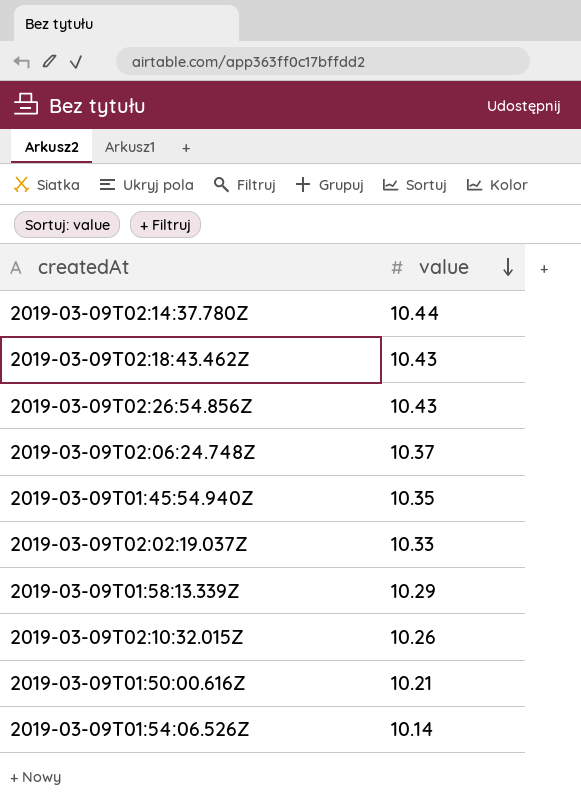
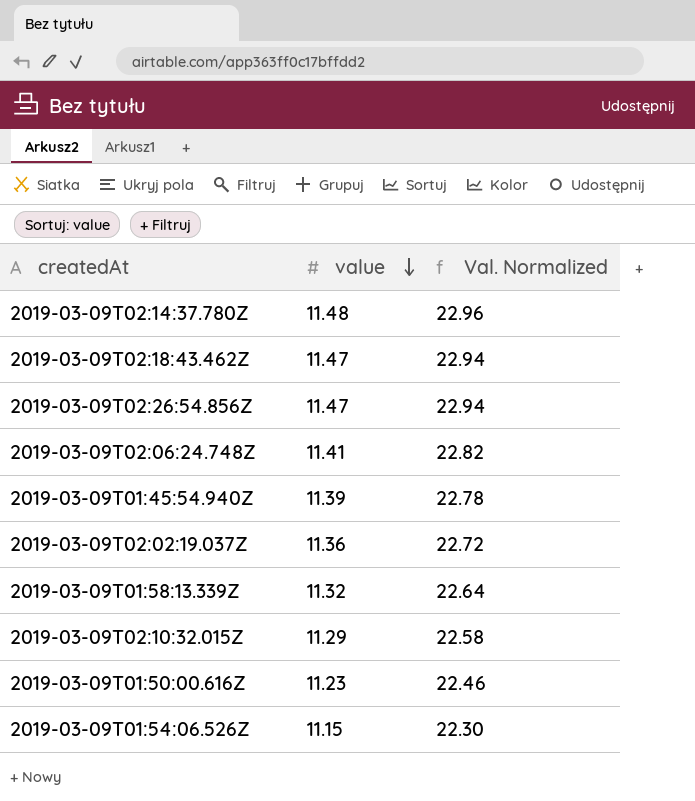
column Val. Normalized | formula: none -> [value] * 2
2019-03-09T02:14:37.780Z | value: 10.44 -> 11.48
2019-03-09T02:18:43.462Z | value: 10.43 -> 11.47
2019-03-09T02:26:54.856Z | value: 10.43 -> 11.47
2019-03-09T02:06:24.748Z | value: 10.37 -> 11.41
2019-03-09T01:45:54.940Z | value: 10.35 -> 11.39
2019-03-09T02:02:19.037Z | value: 10.33 -> 11.36
2019-03-09T01:58:13.339Z | value: 10.29 -> 11.32
2019-03-09T02:10:32.015Z | value: 10.26 -> 11.29
2019-03-09T01:50:00.616Z | value: 10.21 -> 11.23
2019-03-09T01:54:06.526Z | value: 10.14 -> 11.15

